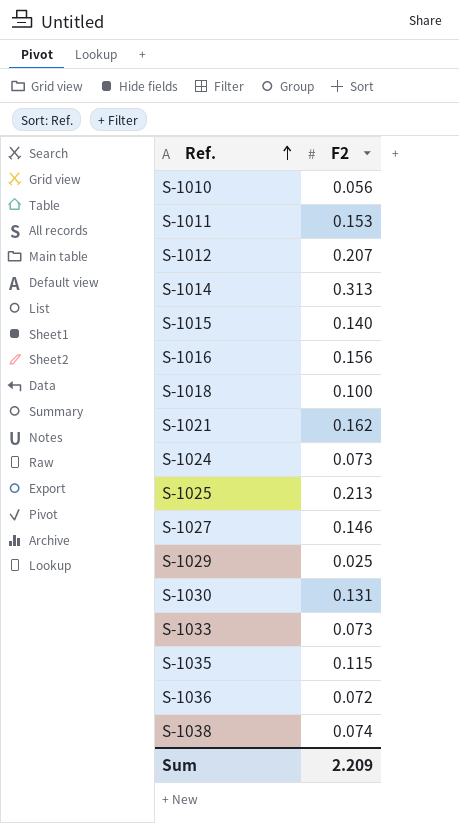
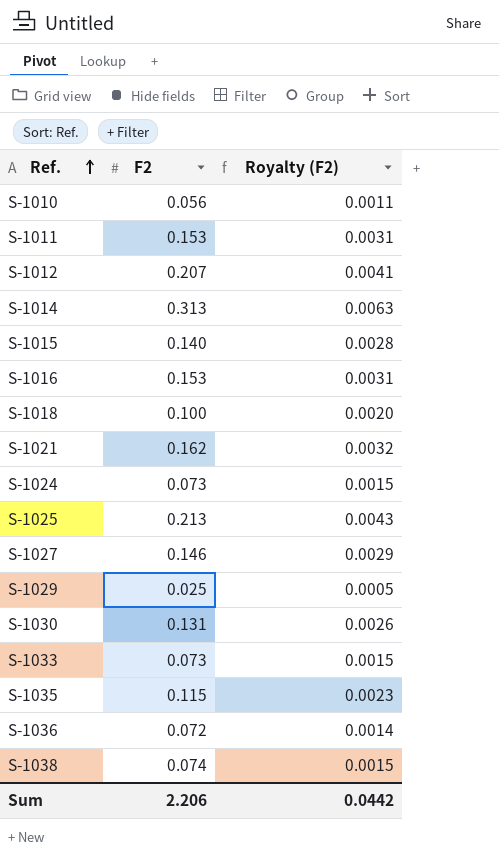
column Royalty (F2) | formula: none -> [F2] * 0.02
S-1016 | F2: 0.156 -> 0.153
Sum | F2: 2.209 -> 2.206

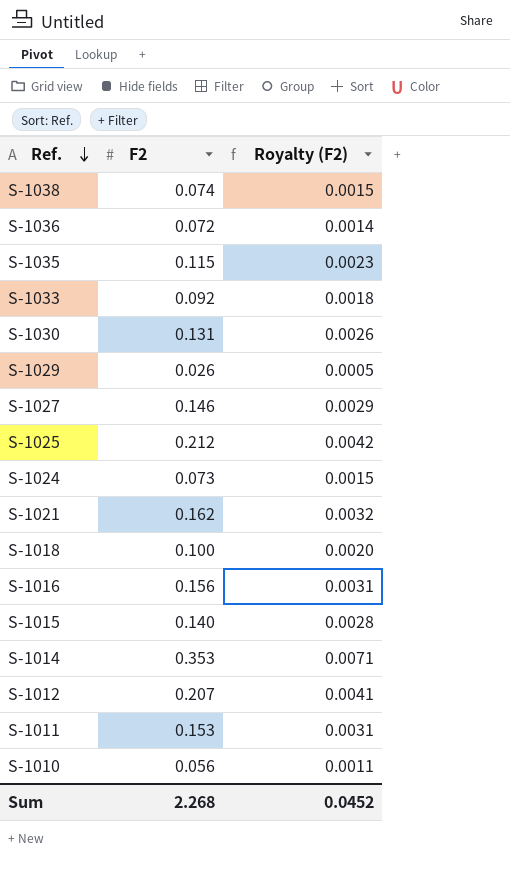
row order: Ref. ascending -> Ref. descending
S-1033 | F2: 0.073 -> 0.092
S-1033 | Royalty (F2): 0.0015 -> 0.0018
S-1029 | F2: 0.025 -> 0.026
S-1025 | F2: 0.213 -> 0.212
S-1025 | Royalty (F2): 0.0043 -> 0.0042
S-1016 | F2: 0.153 -> 0.156
S-1014 | F2: 0.313 -> 0.353
S-1014 | Royalty (F2): 0.0063 -> 0.0071
Sum | F2: 2.206 -> 2.268
Sum | Royalty (F2): 0.0442 -> 0.0452

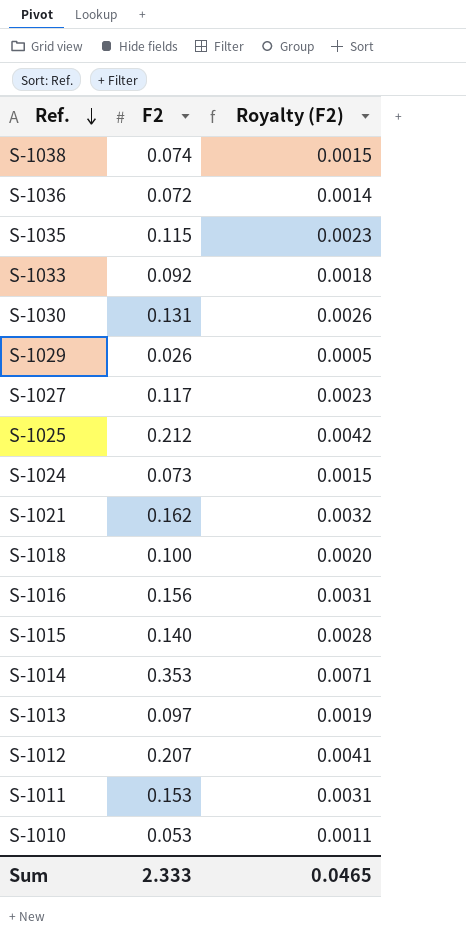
S-1027 | F2: 0.146 -> 0.117
S-1027 | Royalty (F2): 0.0029 -> 0.0023
row S-1013: none -> 0.097 | 0.0019
S-1010 | F2: 0.056 -> 0.053
Sum | F2: 2.268 -> 2.333
Sum | Royalty (F2): 0.0452 -> 0.0465

